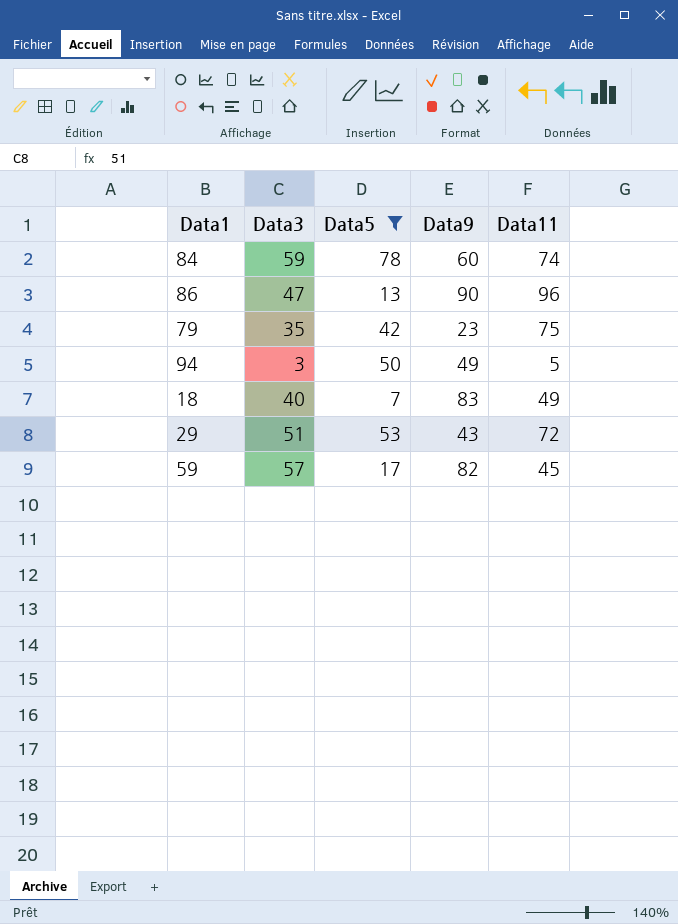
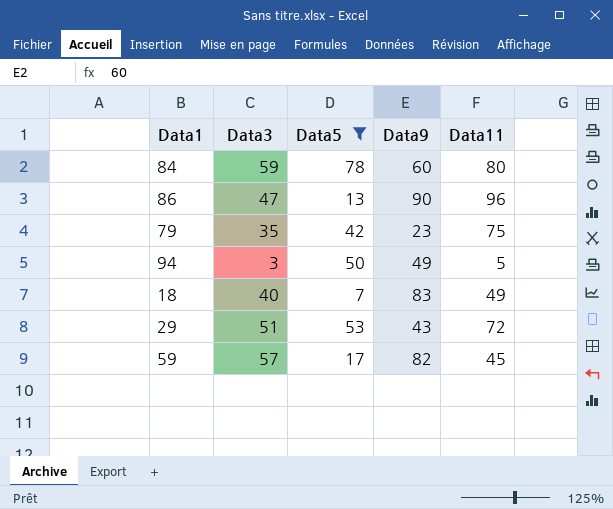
84 | Data11: 74 -> 80

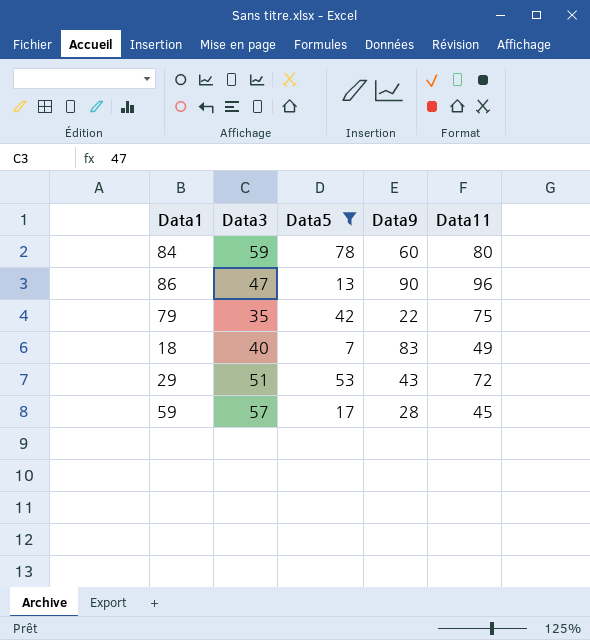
row 94: 3 | 50 | 49 | 5 -> none
79 | Data9: 23 -> 22
59 | Data9: 82 -> 28

